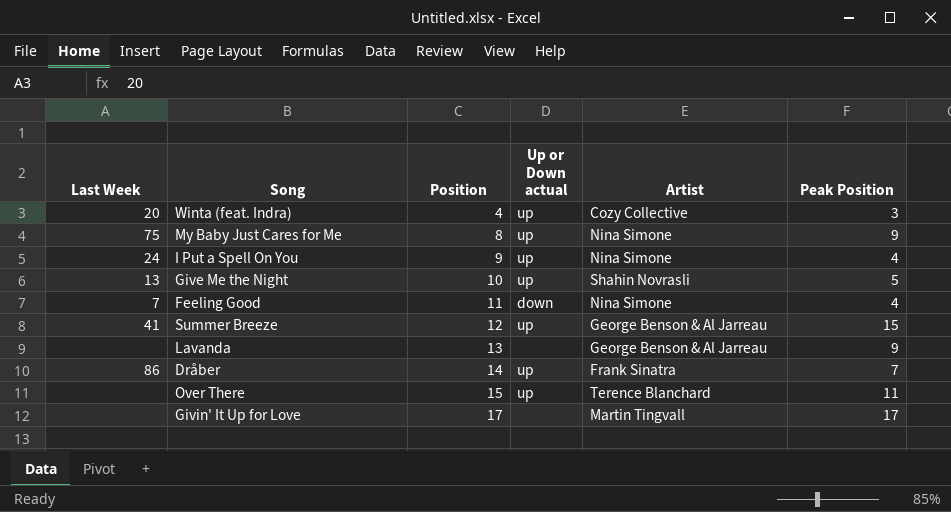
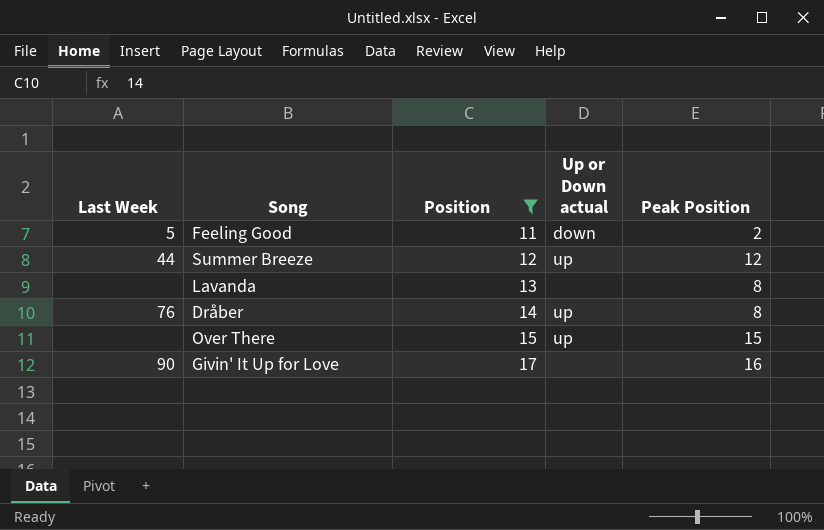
filter: none -> Position >= 11
column Artist | position: 5 -> none
Feeling Good | Last Week: 7 -> 5
Feeling Good | Peak Position: 4 -> 2
Summer Breeze | Last Week: 41 -> 44
Summer Breeze | Peak Position: 15 -> 12
Lavanda | Peak Position: 9 -> 8
Dråber | Last Week: 86 -> 76
Dråber | Peak Position: 7 -> 8
Over There | Peak Position: 11 -> 15
Givin' It Up for Love | Last Week: none -> 90
Givin' It Up for Love | Peak Position: 17 -> 16

